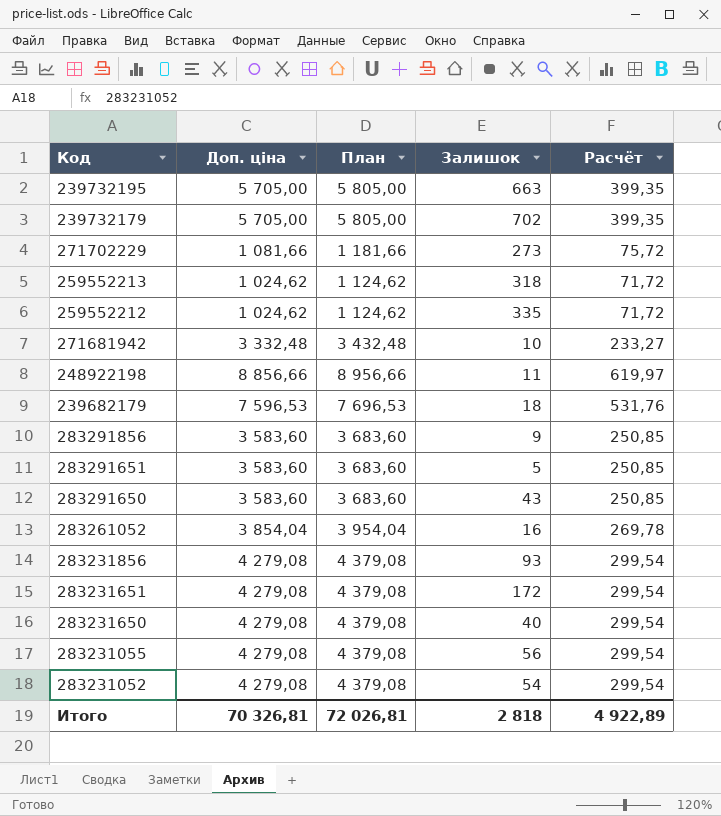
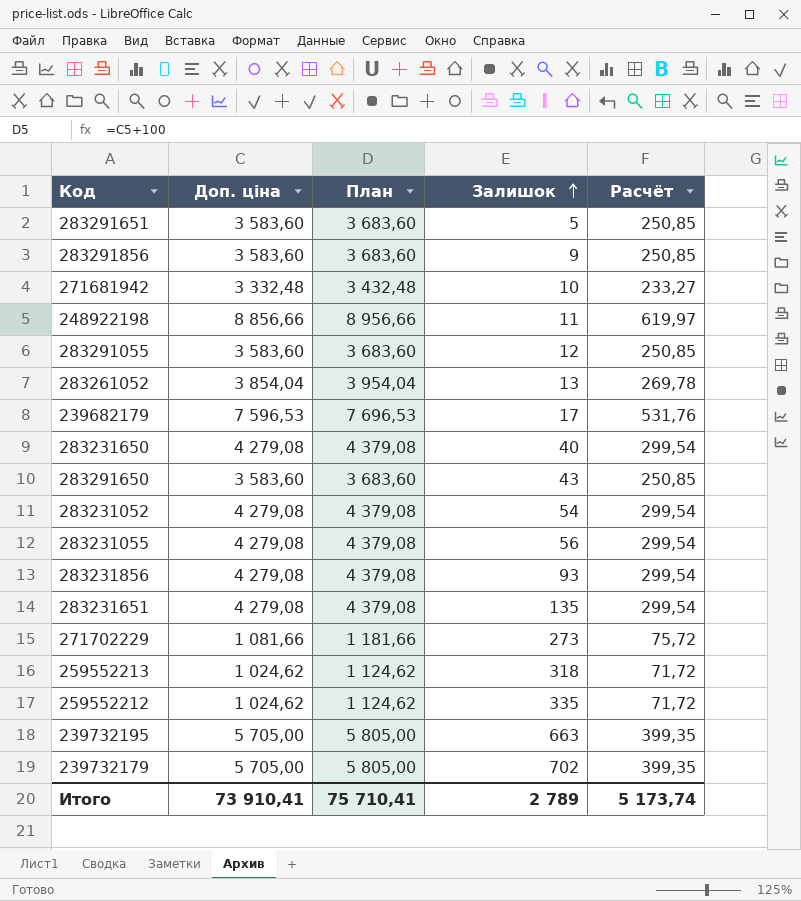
row order: none -> Залишок ascending
row 283291055: none -> 3 583,60 | 3 683,60 | 12 | 250,85
283261052 | Залишок: 16 -> 13
239682179 | Залишок: 18 -> 17
283231651 | Залишок: 172 -> 135
Итого | Доп. ціна: 70 326,81 -> 73 910,41
Итого | План: 72 026,81 -> 75 710,41
Итого | Залишок: 2 818 -> 2 789
Итого | Расчёт: 4 922,89 -> 5 173,74

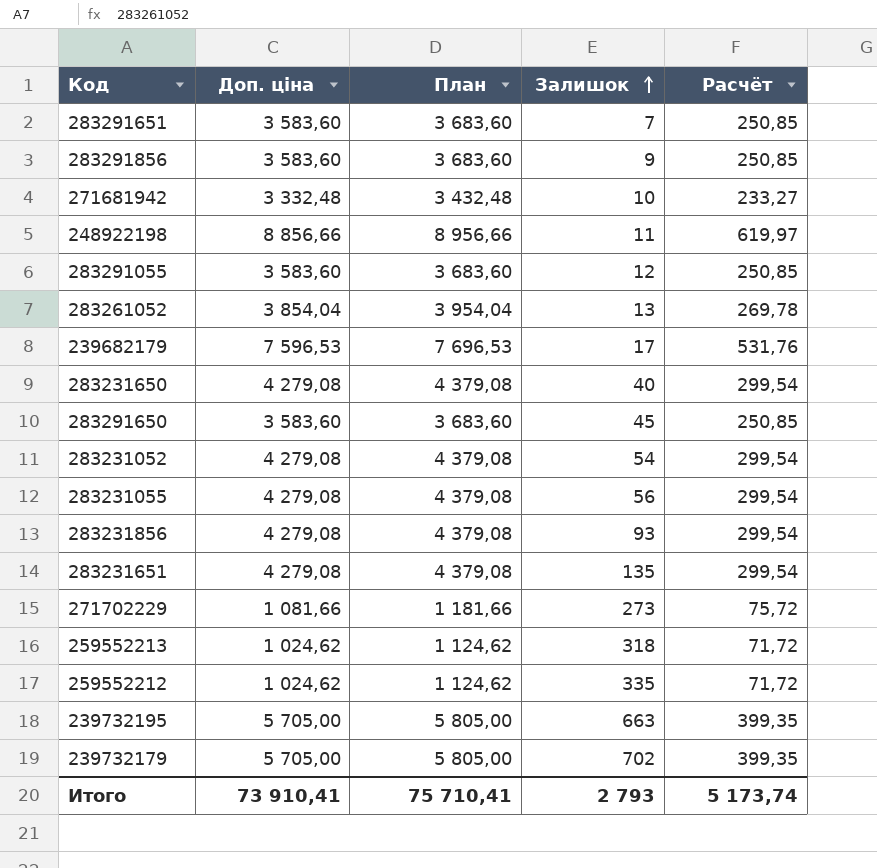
283291651 | Залишок: 5 -> 7
283291650 | Залишок: 43 -> 45
Итого | Залишок: 2 789 -> 2 793

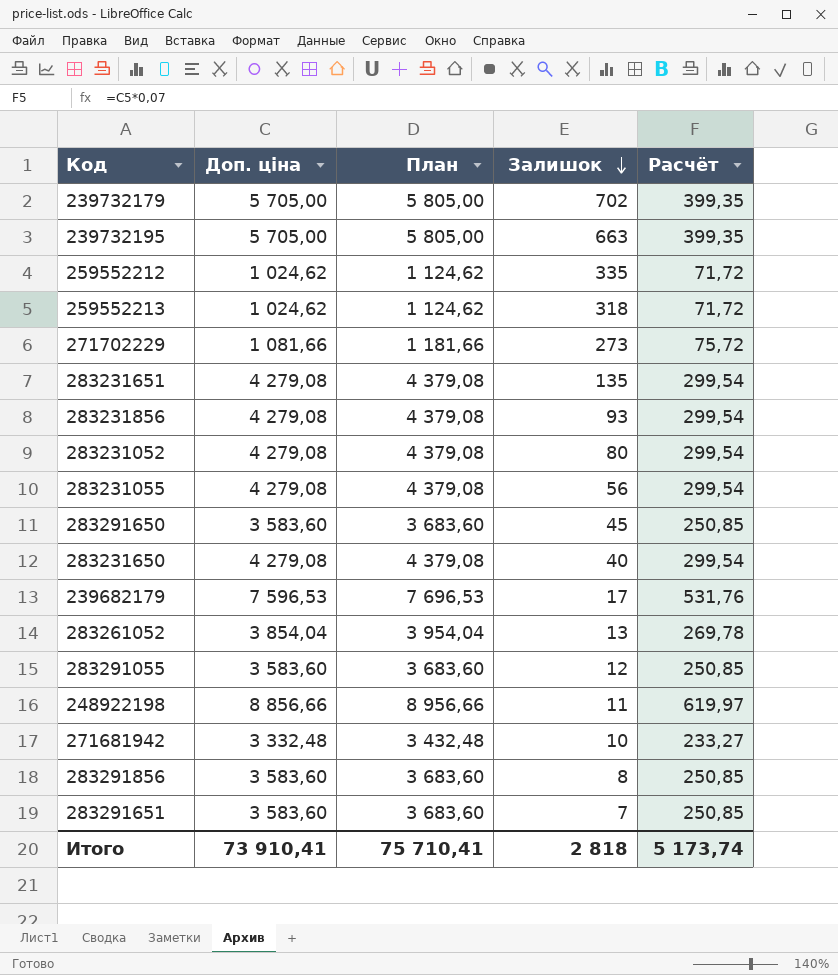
row order: Залишок ascending -> Залишок descending
283231052 | Залишок: 54 -> 80
283291856 | Залишок: 9 -> 8
Итого | Залишок: 2 793 -> 2 818

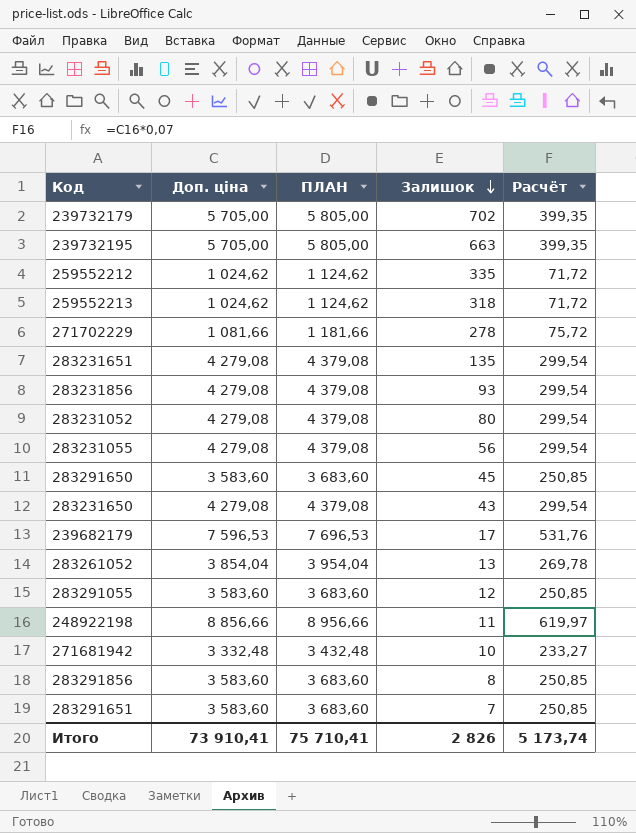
column name: План -> ПЛАН
271702229 | Залишок: 273 -> 278
283231650 | Залишок: 40 -> 43
Итого | Залишок: 2 818 -> 2 826

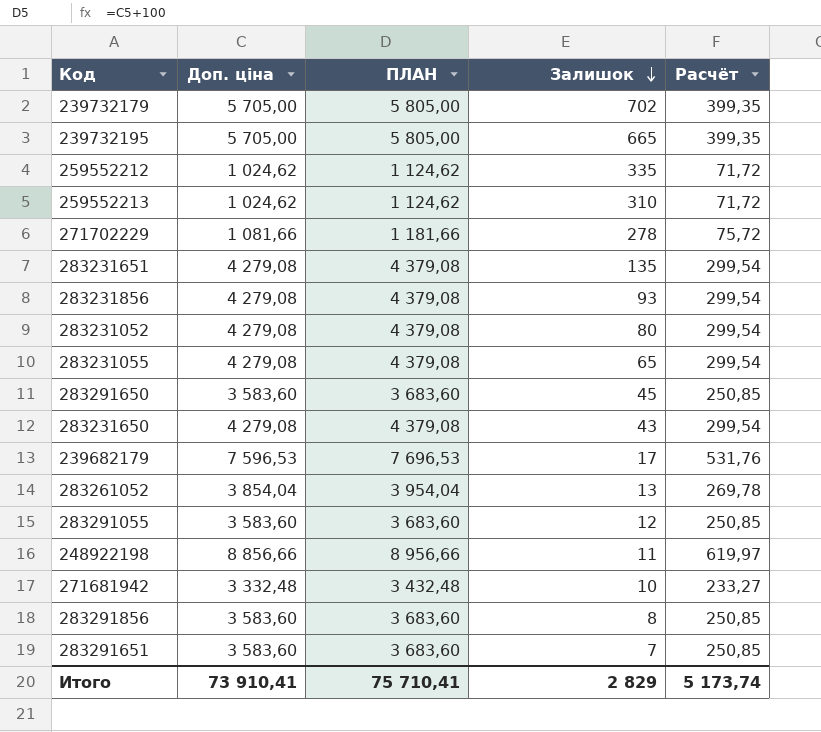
239732195 | Залишок: 663 -> 665
259552213 | Залишок: 318 -> 310
283231055 | Залишок: 56 -> 65
Итого | Залишок: 2 826 -> 2 829

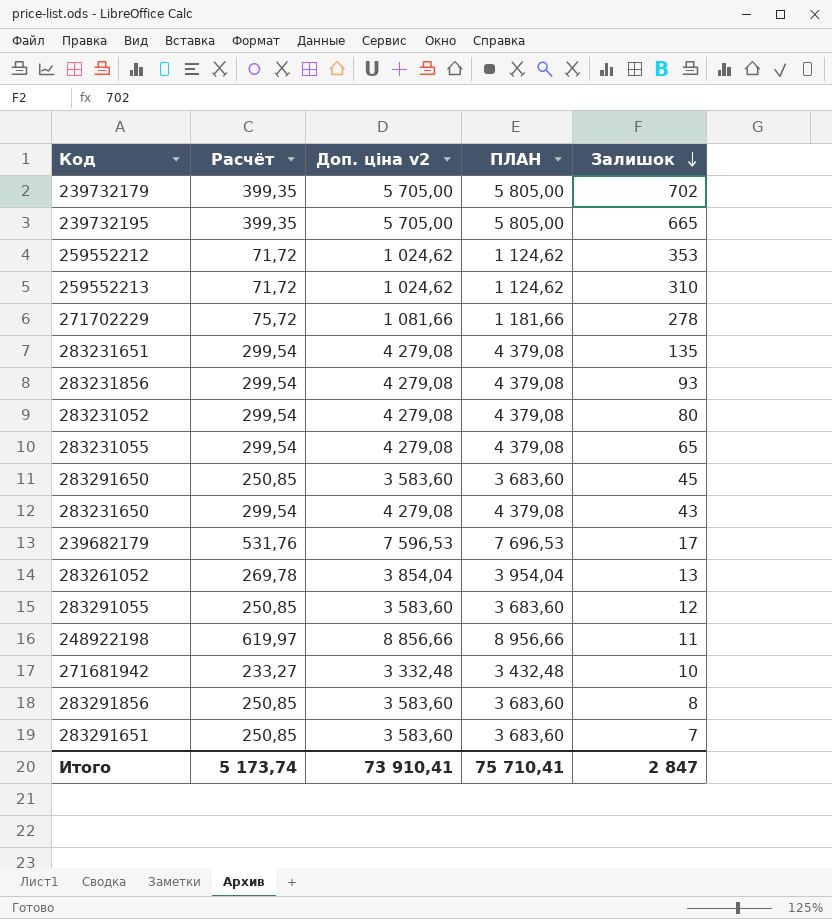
column Расчёт | position: 5 -> 2
column name: Доп. ціна -> Доп. ціна v2
259552212 | Залишок: 335 -> 353
Итого | Залишок: 2 829 -> 2 847

